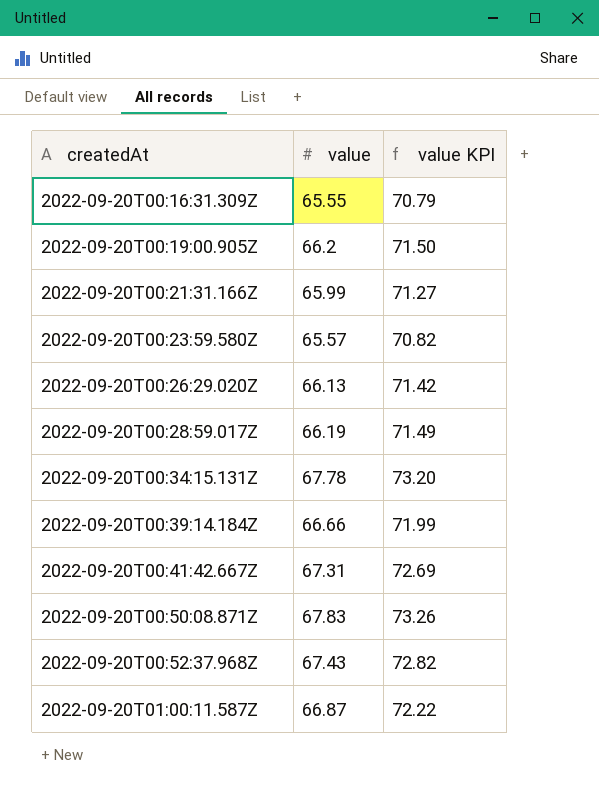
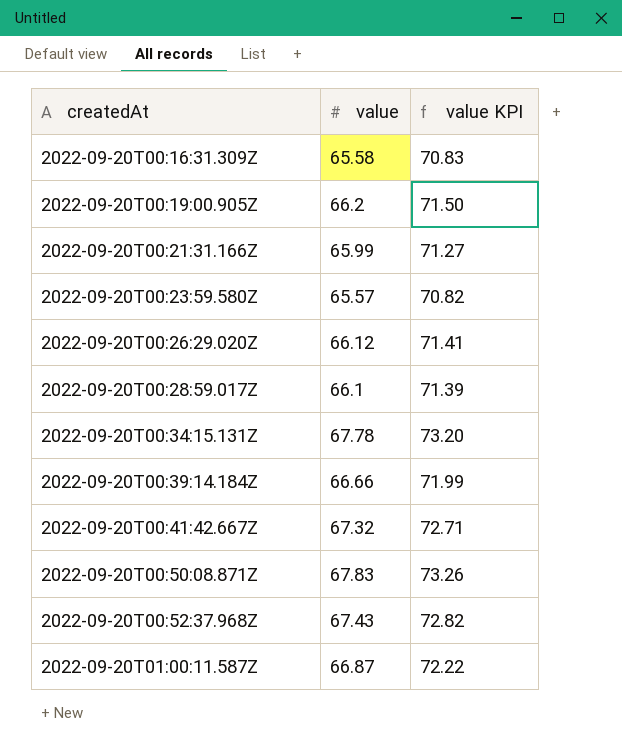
2022-09-20T00:16:31.309Z | value: 65.55 -> 65.58
2022-09-20T00:16:31.309Z | value KPI: 70.79 -> 70.83
2022-09-20T00:26:29.020Z | value: 66.13 -> 66.12
2022-09-20T00:26:29.020Z | value KPI: 71.42 -> 71.41
2022-09-20T00:28:59.017Z | value: 66.19 -> 66.1
2022-09-20T00:28:59.017Z | value KPI: 71.49 -> 71.39
2022-09-20T00:41:42.667Z | value: 67.31 -> 67.32
2022-09-20T00:41:42.667Z | value KPI: 72.69 -> 72.71

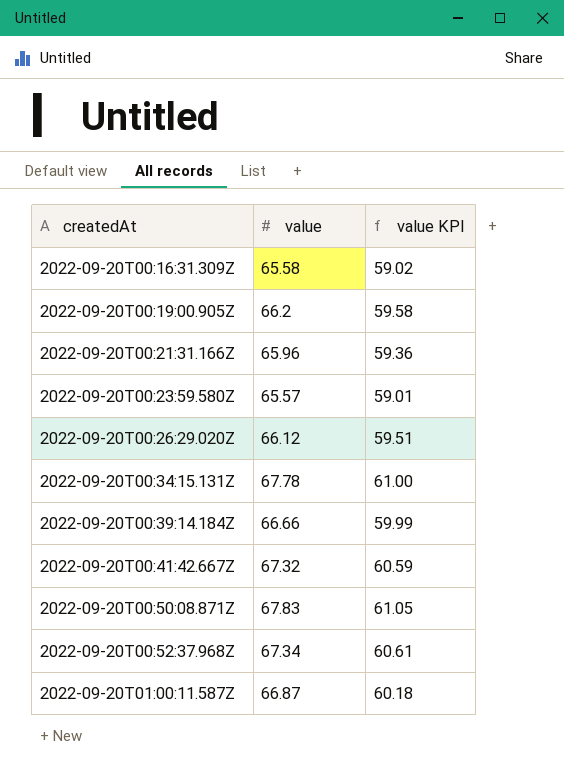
column value KPI | formula: [value] * 1.08 -> [value] * 0.9
row 2022-09-20T00:28:59.017Z: 66.1 | 71.39 -> none
2022-09-20T00:21:31.166Z | value: 65.99 -> 65.96
2022-09-20T00:52:37.968Z | value: 67.43 -> 67.34

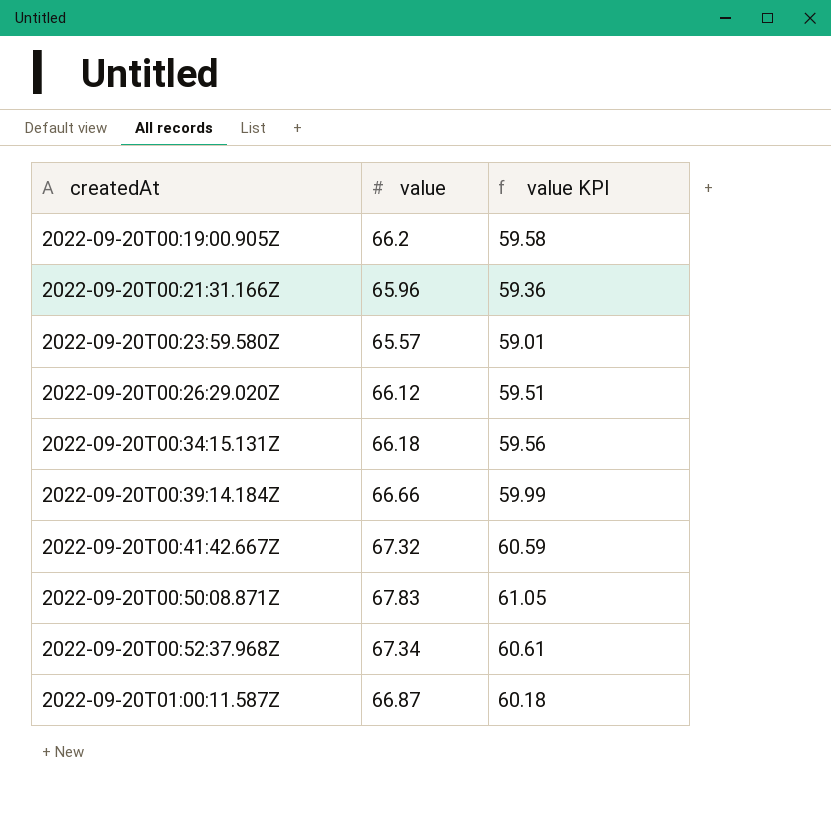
row 2022-09-20T00:16:31.309Z: 65.58 | 59.02 -> none
2022-09-20T00:34:15.131Z | value: 67.78 -> 66.18
2022-09-20T00:34:15.131Z | value KPI: 61.00 -> 59.56

